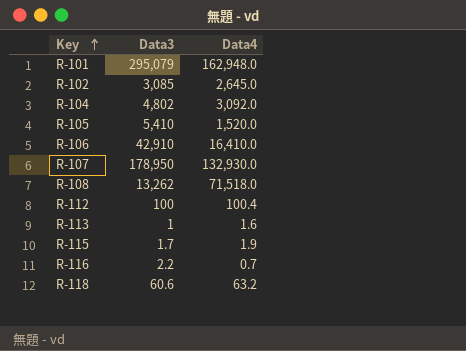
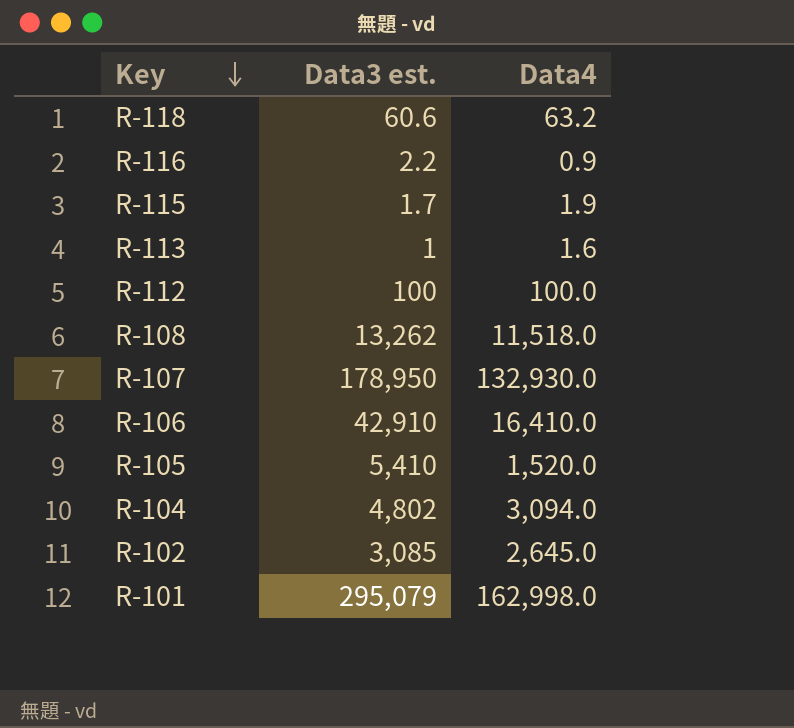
row order: Key ascending -> Key descending
column name: Data3 -> Data3 est.
R-116 | Data4: 0.7 -> 0.9
R-112 | Data4: 100.4 -> 100.0
R-108 | Data4: 71,518.0 -> 11,518.0
R-104 | Data4: 3,092.0 -> 3,094.0
R-101 | Data4: 162,948.0 -> 162,998.0

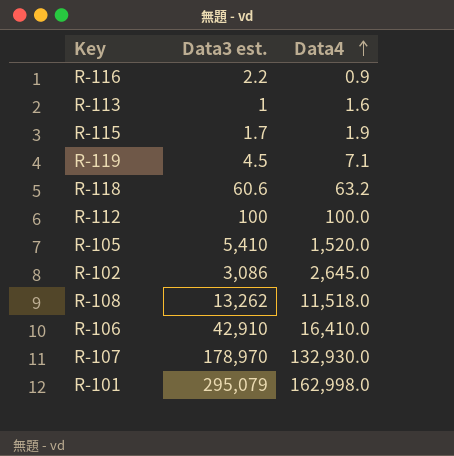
row order: Key descending -> Data4 ascending
row R-104: 4,802 | 3,094.0 -> none
row R-119: none -> 4.5 | 7.1
R-102 | Data3 est.: 3,085 -> 3,086
R-107 | Data3 est.: 178,950 -> 178,970

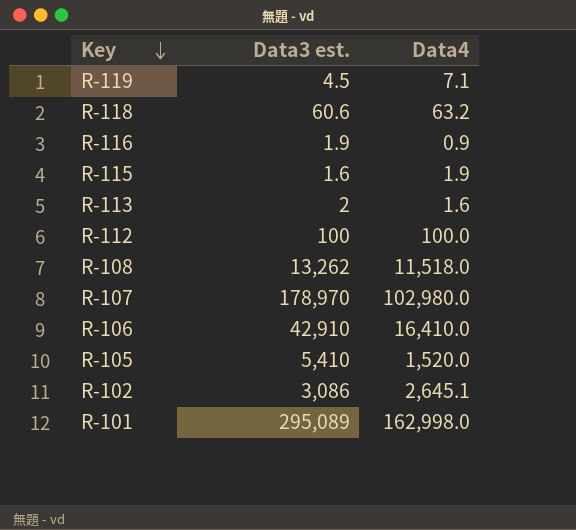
row order: Data4 ascending -> Key descending
R-116 | Data3 est.: 2.2 -> 1.9
R-115 | Data3 est.: 1.7 -> 1.6
R-113 | Data3 est.: 1 -> 2
R-107 | Data4: 132,930.0 -> 102,980.0
R-102 | Data4: 2,645.0 -> 2,645.1
R-101 | Data3 est.: 295,079 -> 295,089

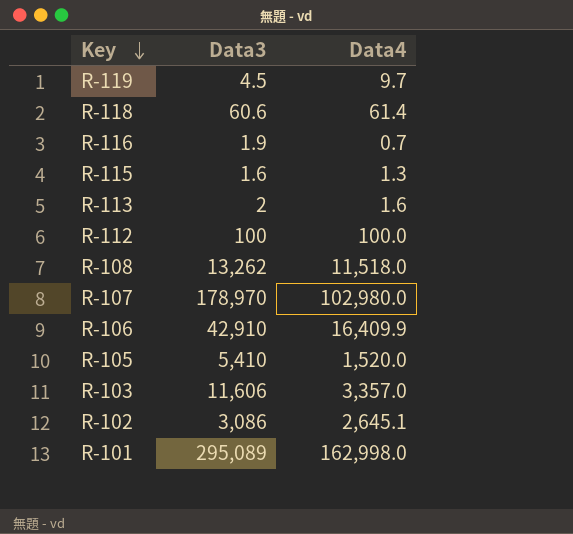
column name: Data3 est. -> Data3
R-119 | Data4: 7.1 -> 9.7
R-118 | Data4: 63.2 -> 61.4
R-116 | Data4: 0.9 -> 0.7
R-115 | Data4: 1.9 -> 1.3
R-106 | Data4: 16,410.0 -> 16,409.9
row R-103: none -> 11,606 | 3,357.0

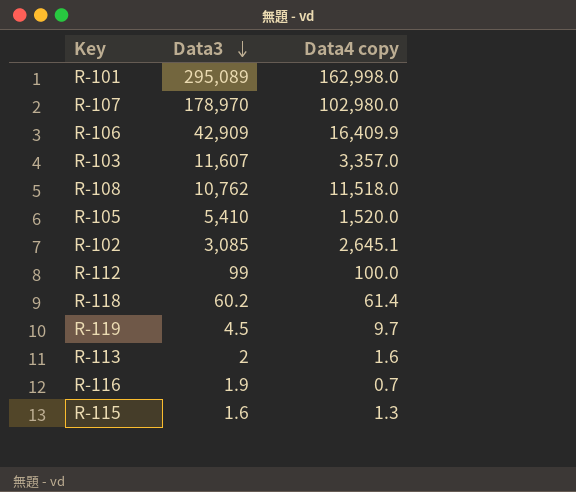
row order: Key descending -> Data3 descending
column name: Data4 -> Data4 copy
R-106 | Data3: 42,910 -> 42,909
R-103 | Data3: 11,606 -> 11,607
R-108 | Data3: 13,262 -> 10,762
R-102 | Data3: 3,086 -> 3,085
R-112 | Data3: 100 -> 99
R-118 | Data3: 60.6 -> 60.2

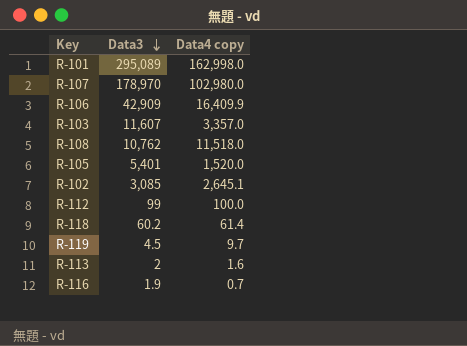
row R-115: 1.6 | 1.3 -> none
R-105 | Data3: 5,410 -> 5,401

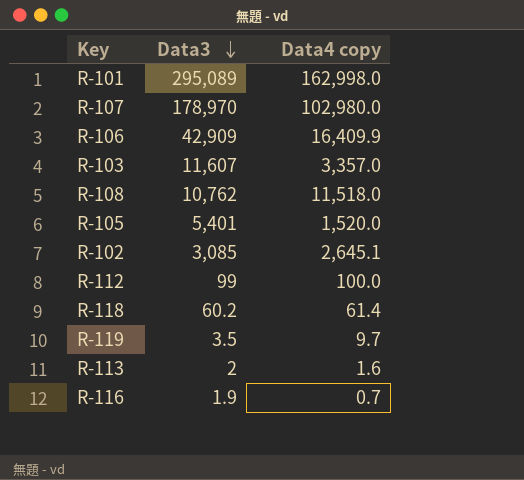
R-119 | Data3: 4.5 -> 3.5

